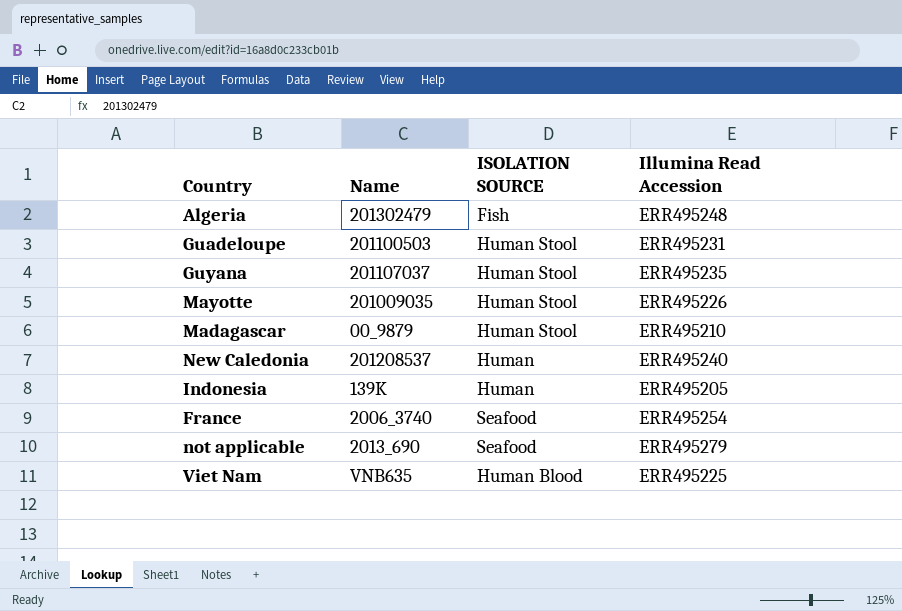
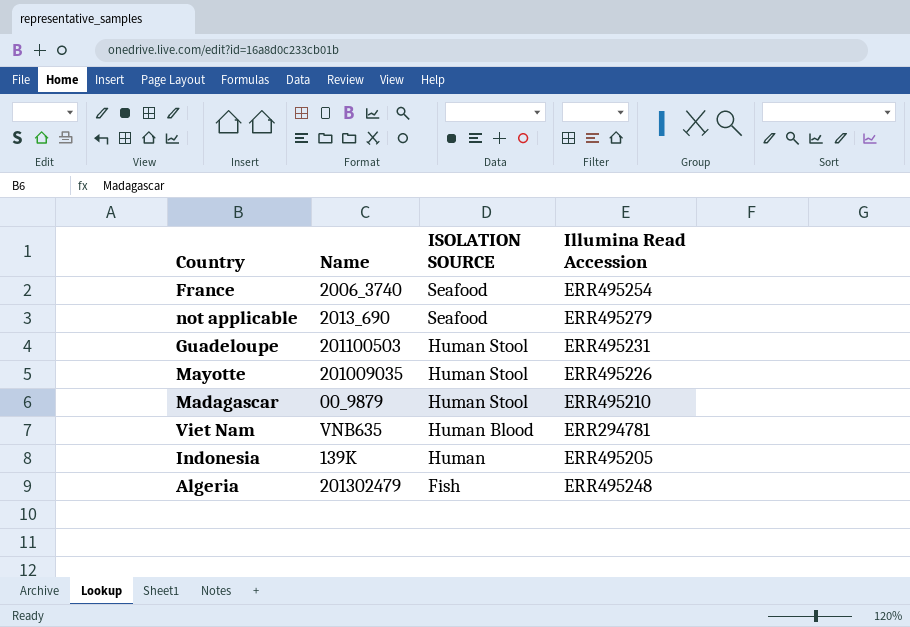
row order: none -> ISOLATION SOURCE descending
row Guyana: 201107037 | Human Stool | ERR495235 -> none
row New Caledonia: 201208537 | Human | ERR495240 -> none
Viet Nam | Illumina Read Accession: ERR495225 -> ERR294781

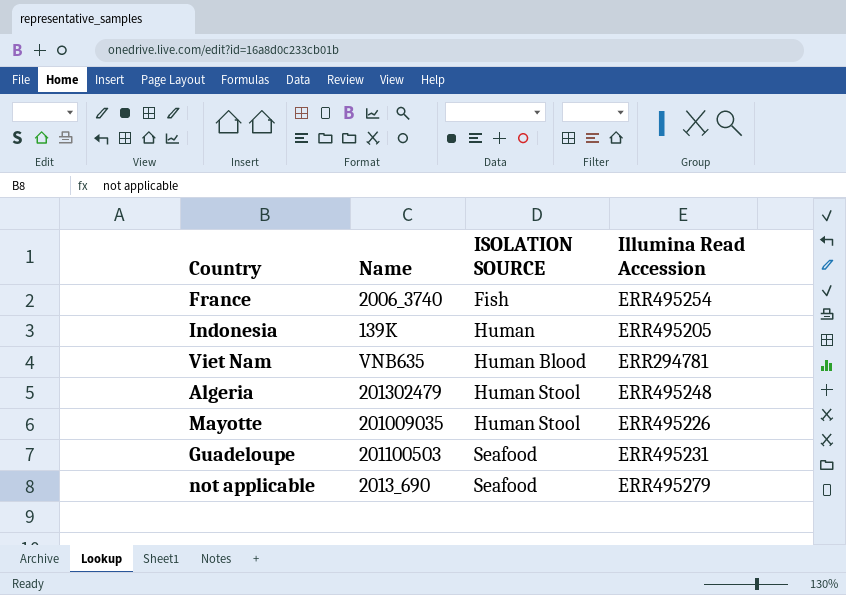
row order: ISOLATION SOURCE descending -> ISOLATION SOURCE ascending
row Madagascar: 00_9879 | Human Stool | ERR495210 -> none
France | ISOLATION SOURCE: Seafood -> Fish
Algeria | ISOLATION SOURCE: Fish -> Human Stool
Guadeloupe | ISOLATION SOURCE: Human Stool -> Seafood

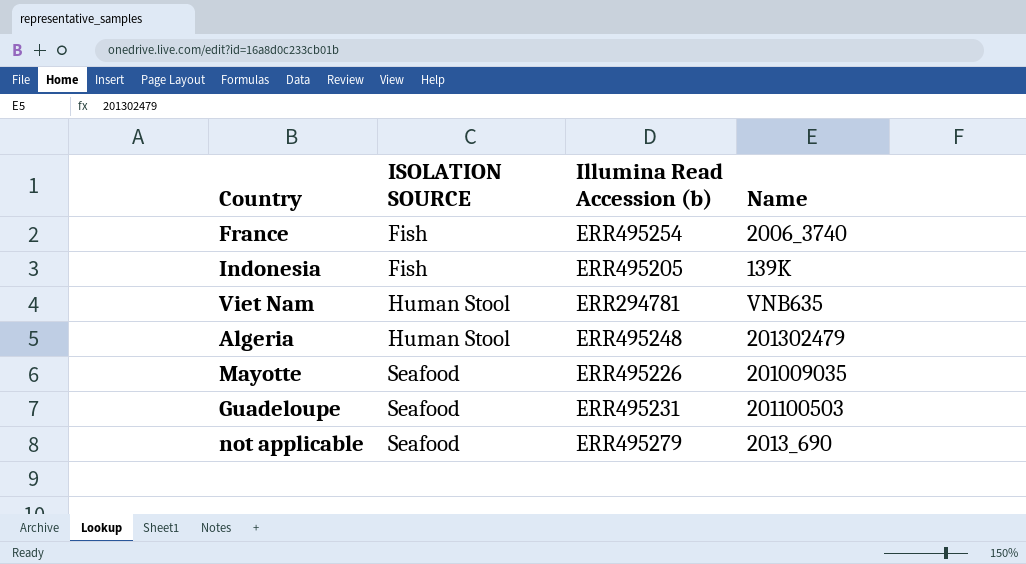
column name: Illumina Read Accession -> Illumina Read Accession (b)
column Name | position: 2 -> 4
Indonesia | ISOLATION SOURCE: Human -> Fish
Viet Nam | ISOLATION SOURCE: Human Blood -> Human Stool
Mayotte | ISOLATION SOURCE: Human Stool -> Seafood

